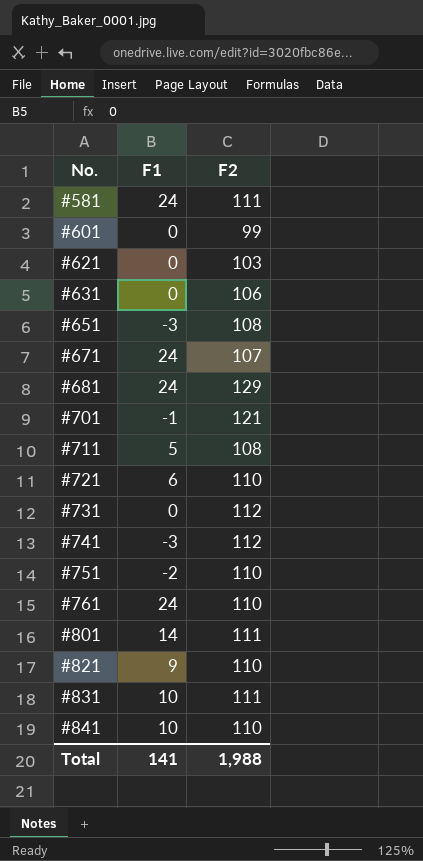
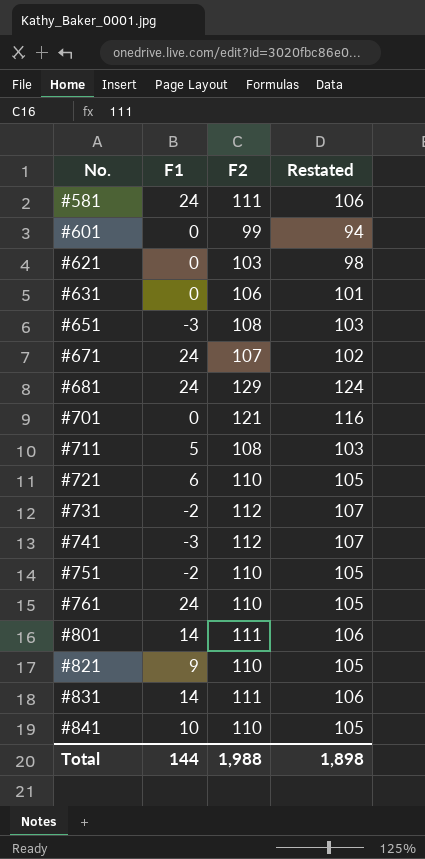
column Restated | formula: none -> [F2] - 5
#701 | F1: -1 -> 0
#731 | F1: 0 -> -2
#831 | F1: 10 -> 14
Total | F1: 141 -> 144

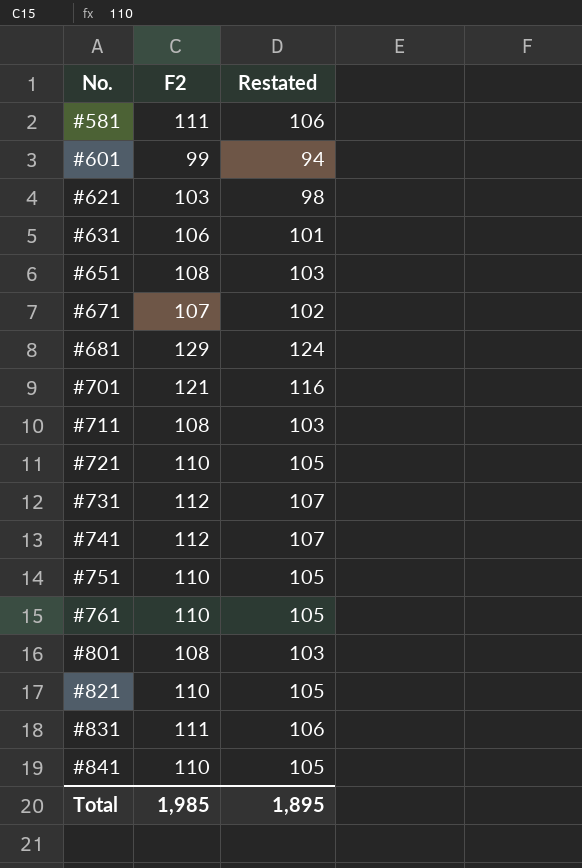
column F1 | position: 2 -> none
#801 | F2: 111 -> 108
#801 | Restated: 106 -> 103
Total | F2: 1,988 -> 1,985
Total | Restated: 1,898 -> 1,895

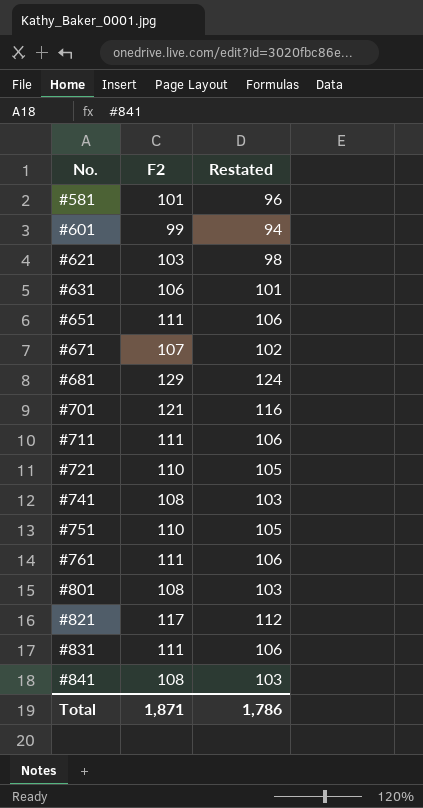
row #731: 112 | 107 -> none
#581 | F2: 111 -> 101
#581 | Restated: 106 -> 96
#651 | F2: 108 -> 111
#651 | Restated: 103 -> 106
#711 | F2: 108 -> 111
#711 | Restated: 103 -> 106
#741 | F2: 112 -> 108
#741 | Restated: 107 -> 103
#761 | F2: 110 -> 111
#761 | Restated: 105 -> 106
#821 | F2: 110 -> 117
#821 | Restated: 105 -> 112
#841 | F2: 110 -> 108
#841 | Restated: 105 -> 103
Total | F2: 1,985 -> 1,871
Total | Restated: 1,895 -> 1,786

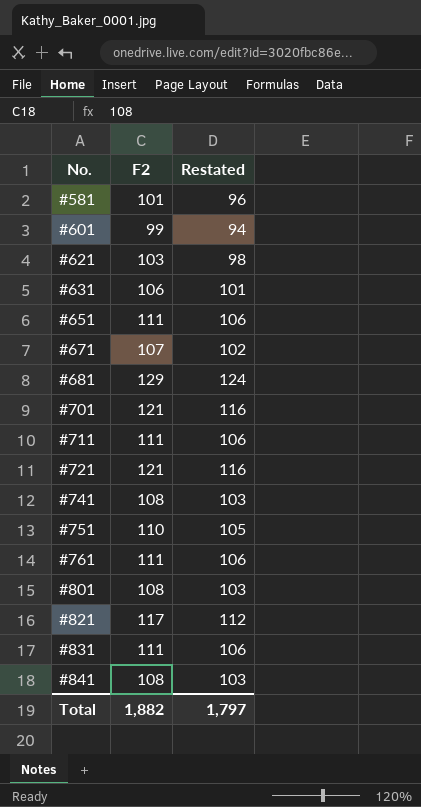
#721 | F2: 110 -> 121
#721 | Restated: 105 -> 116
Total | F2: 1,871 -> 1,882
Total | Restated: 1,786 -> 1,797

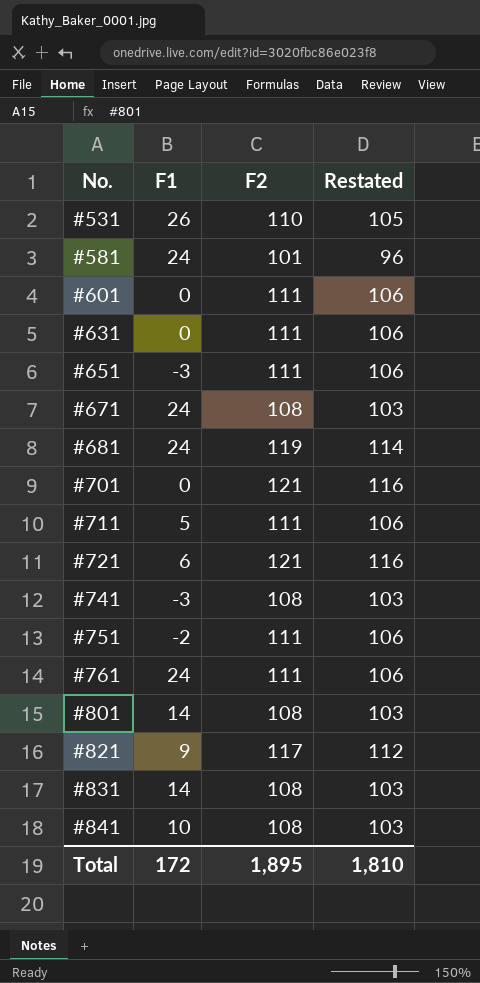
column F1 | position: none -> 2
row #621: 103 | 98 -> none
row #531: none -> 26 | 110 | 105
#601 | F2: 99 -> 111
#601 | Restated: 94 -> 106
#631 | F2: 106 -> 111
#631 | Restated: 101 -> 106
#671 | F2: 107 -> 108
#671 | Restated: 102 -> 103
#681 | F2: 129 -> 119
#681 | Restated: 124 -> 114
#751 | F2: 110 -> 111
#751 | Restated: 105 -> 106
#831 | F2: 111 -> 108
#831 | Restated: 106 -> 103
Total | F2: 1,882 -> 1,895
Total | Restated: 1,797 -> 1,810

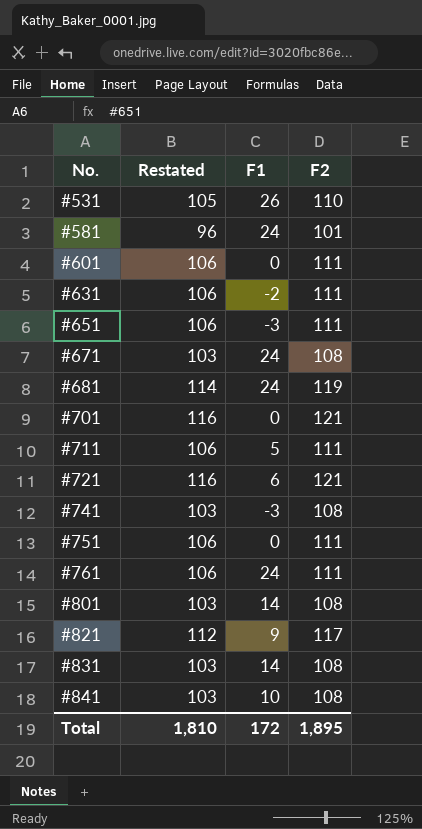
column Restated | position: 4 -> 2
#631 | F1: 0 -> -2
#751 | F1: -2 -> 0

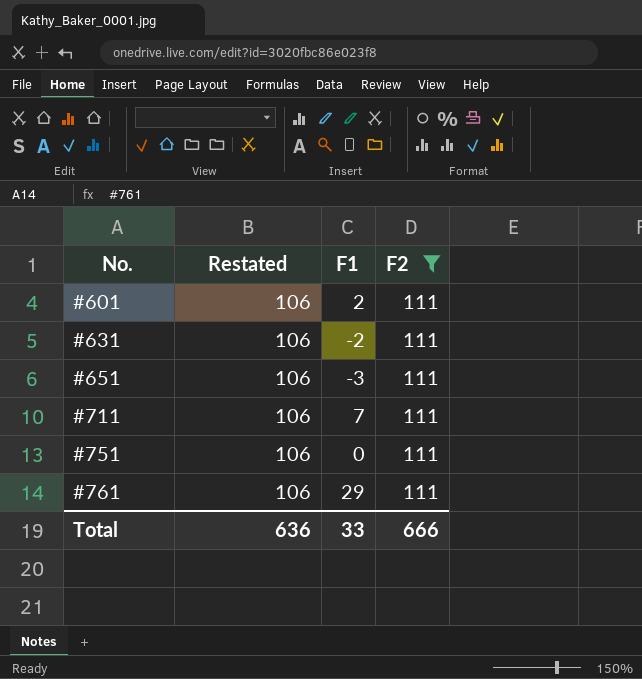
filter: none -> F2 = 111
#601 | F1: 0 -> 2
#711 | F1: 5 -> 7
#761 | F1: 24 -> 29
Total | Restated: 1,810 -> 636
Total | F1: 172 -> 33
Total | F2: 1,895 -> 666

